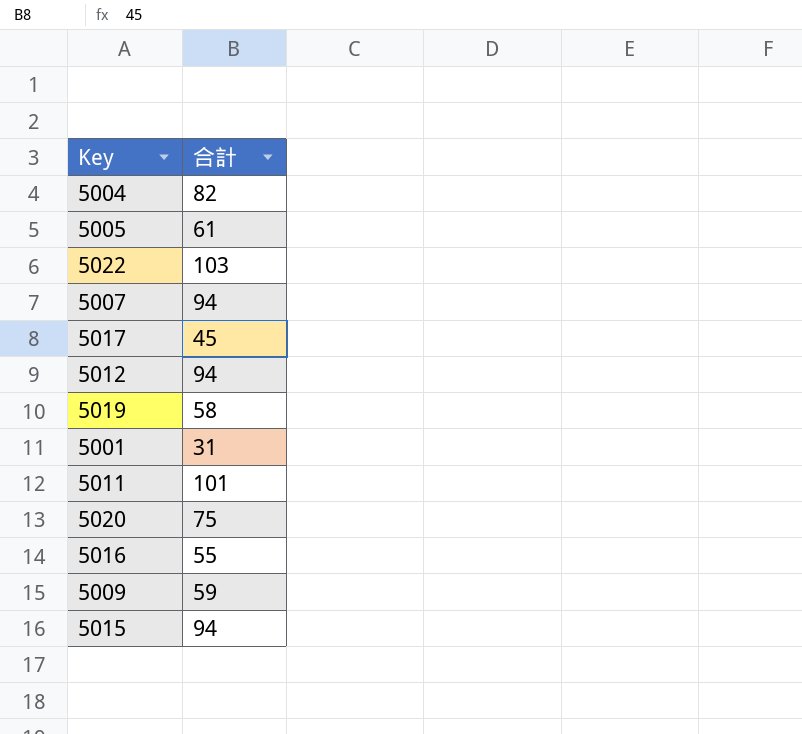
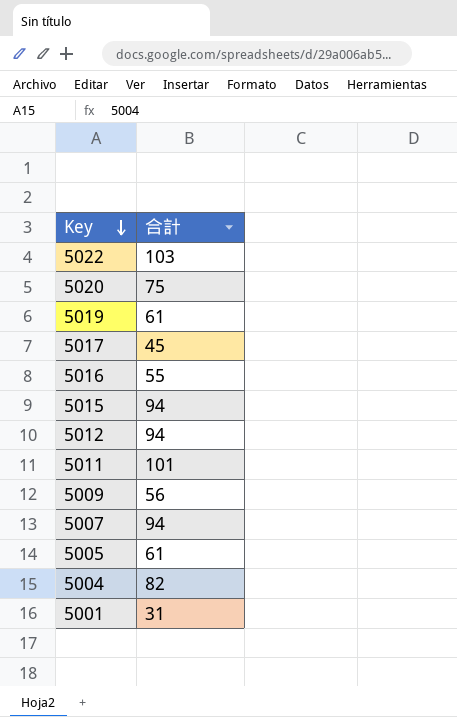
row order: none -> Key descending
5019 | 合計: 58 -> 61
5009 | 合計: 59 -> 56

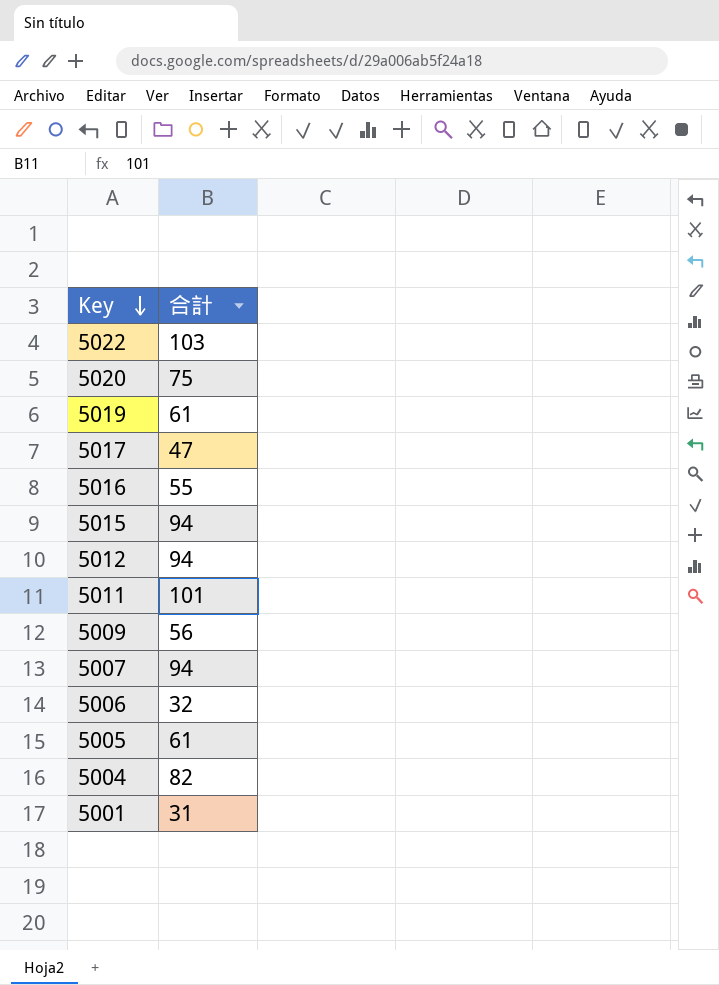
5017 | 合計: 45 -> 47
row 5006: none -> 32

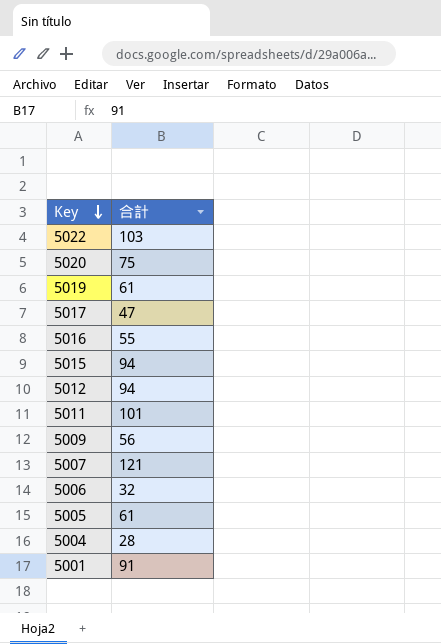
5007 | 合計: 94 -> 121
5004 | 合計: 82 -> 28
5001 | 合計: 31 -> 91

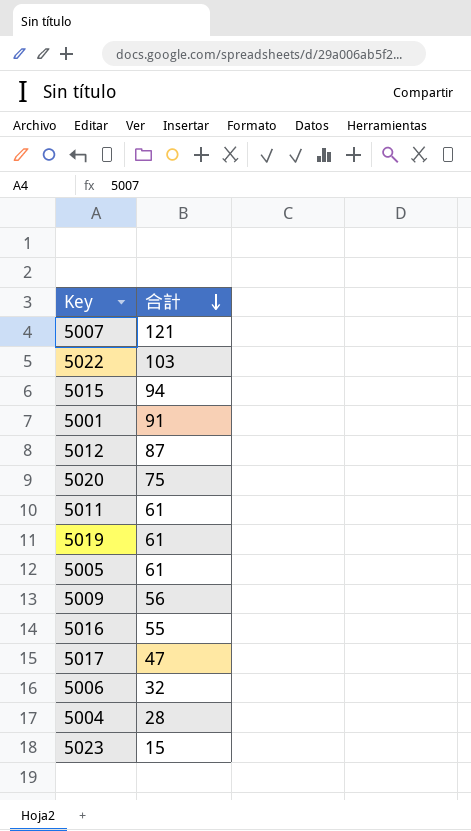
row order: Key descending -> 合計 descending
5012 | 合計: 94 -> 87
5011 | 合計: 101 -> 61
row 5023: none -> 15

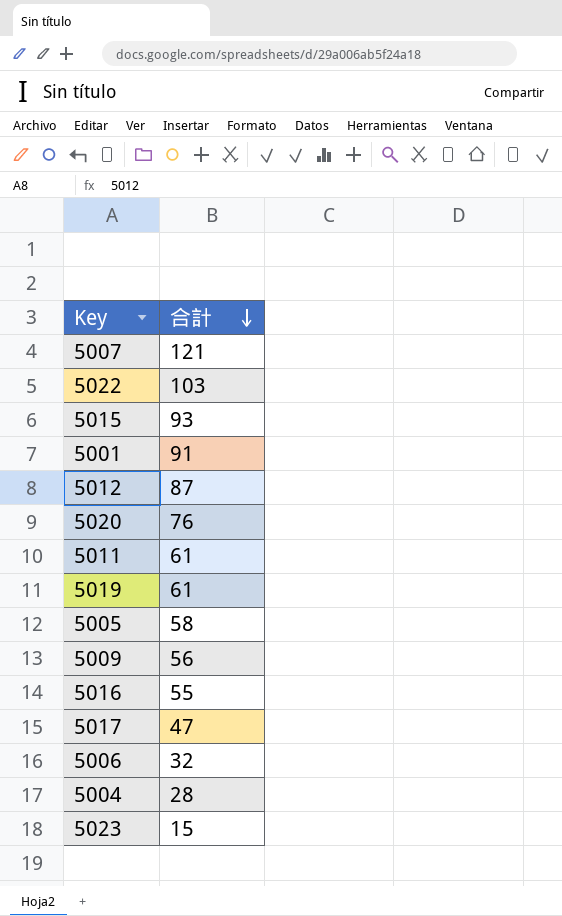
5015 | 合計: 94 -> 93
5020 | 合計: 75 -> 76
5005 | 合計: 61 -> 58

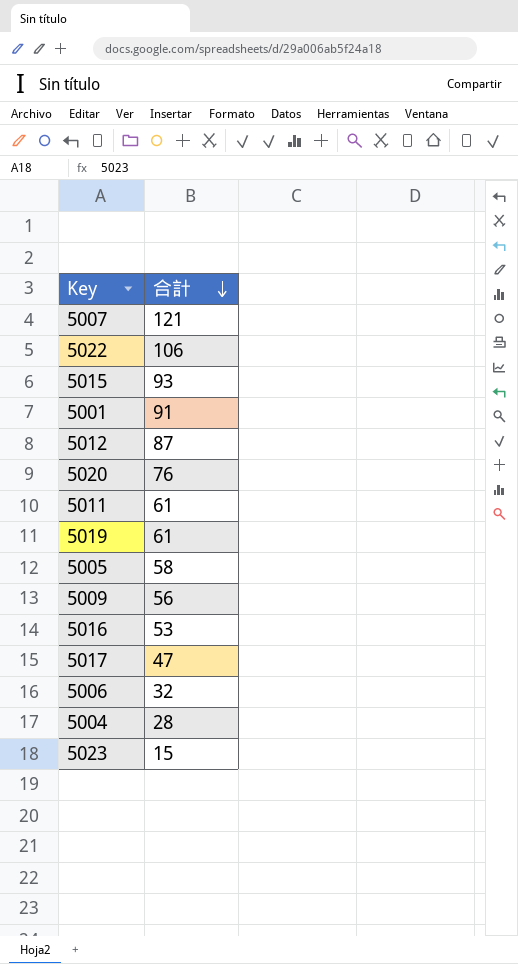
5022 | 合計: 103 -> 106
5016 | 合計: 55 -> 53

